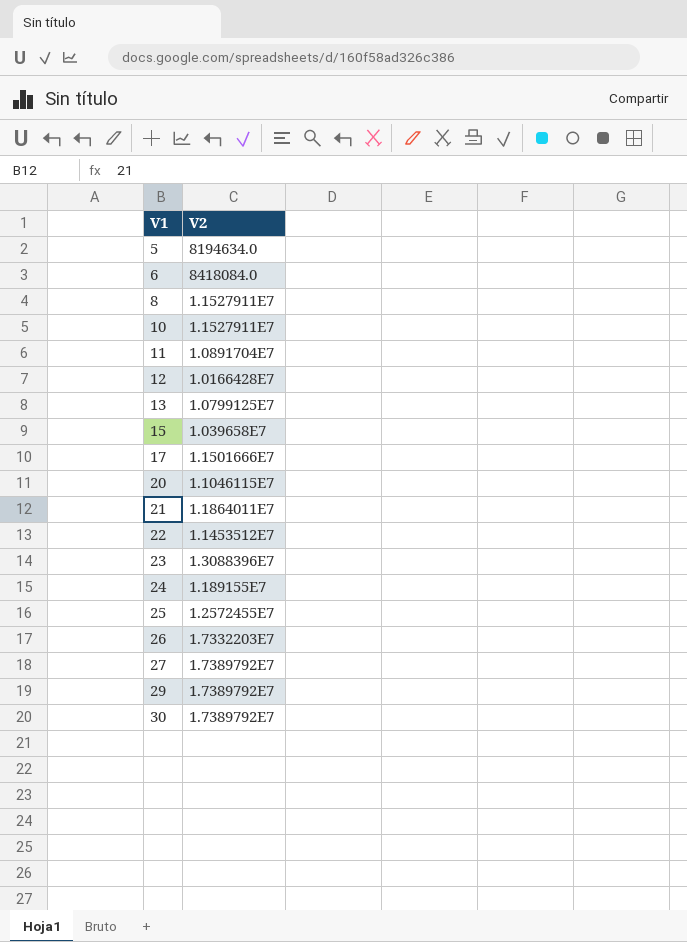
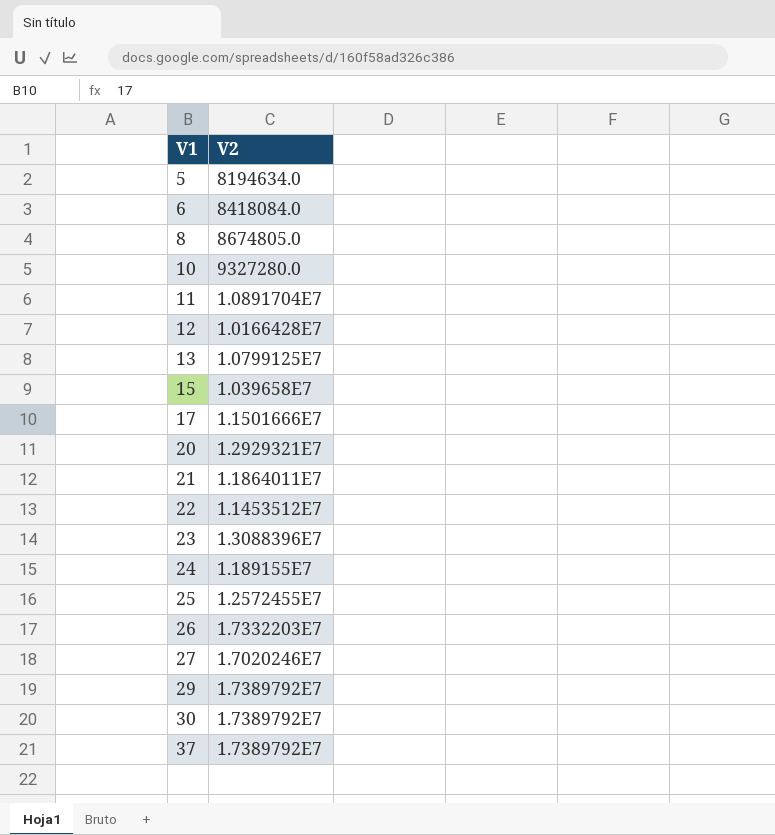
8 | V2: 1.1527911E7 -> 8674805.0
10 | V2: 1.1527911E7 -> 9327280.0
20 | V2: 1.1046115E7 -> 1.2929321E7
27 | V2: 1.7389792E7 -> 1.7020246E7
row 37: none -> 1.7389792E7

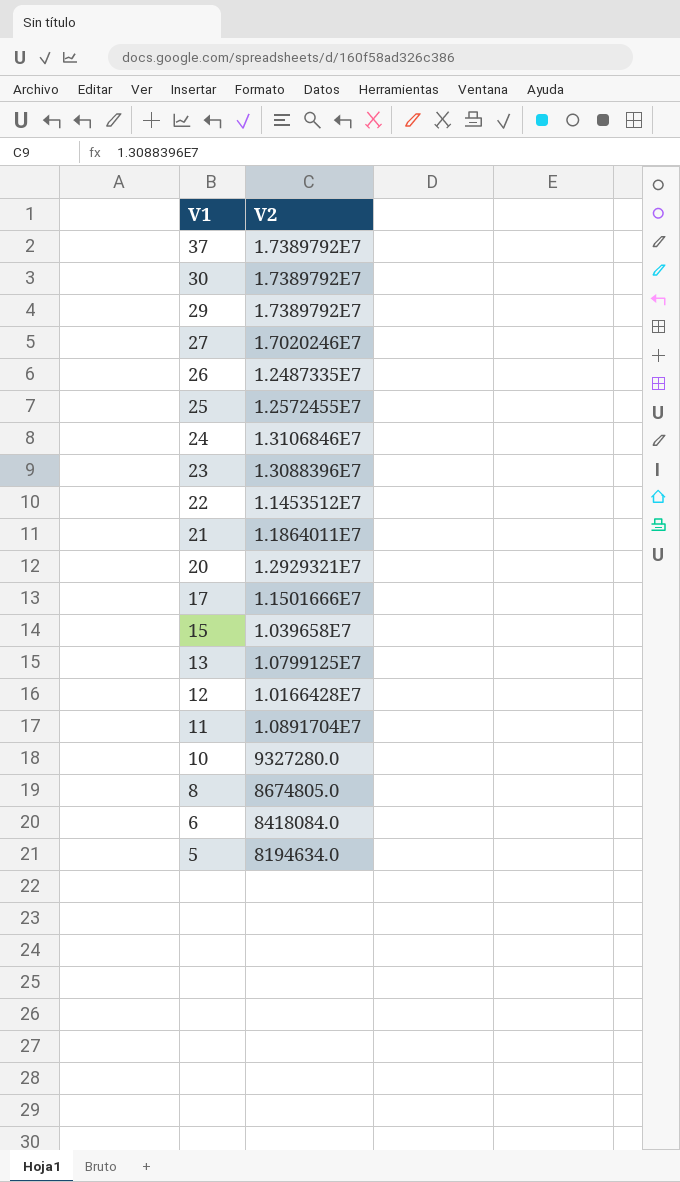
row order: V1 ascending -> V1 descending
26 | V2: 1.7332203E7 -> 1.2487335E7
24 | V2: 1.189155E7 -> 1.3106846E7

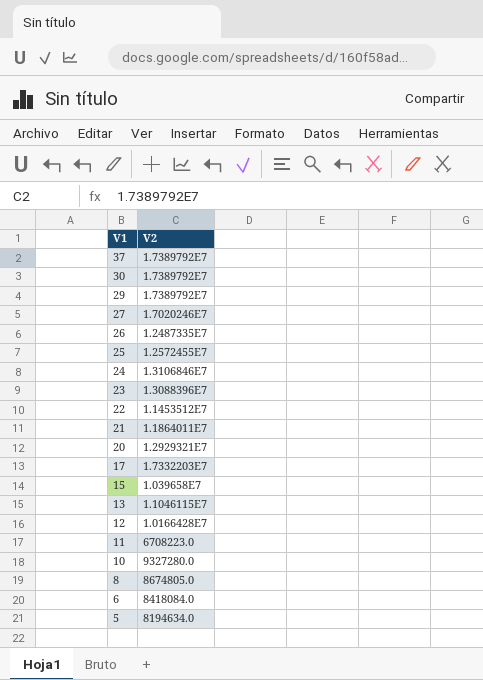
17 | V2: 1.1501666E7 -> 1.7332203E7
13 | V2: 1.0799125E7 -> 1.1046115E7
11 | V2: 1.0891704E7 -> 6708223.0

